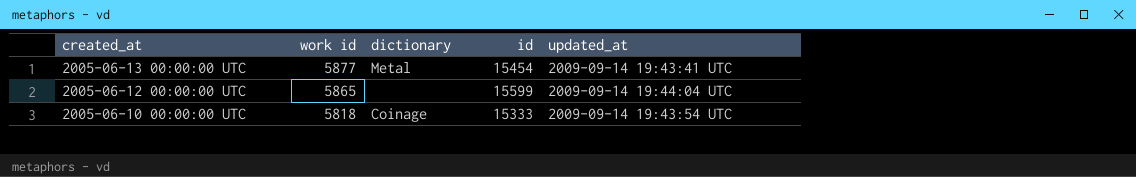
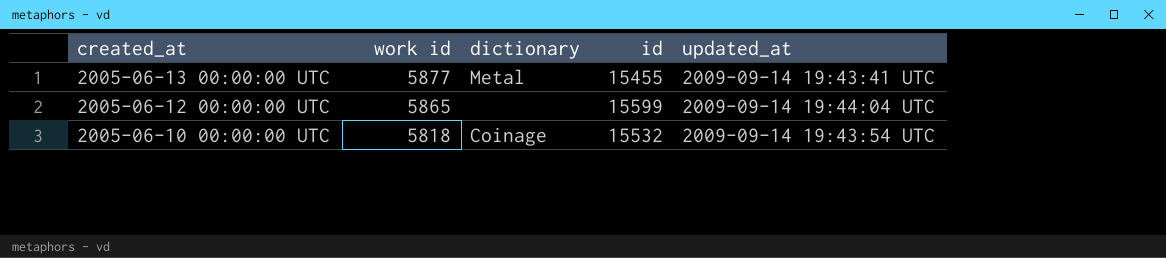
2005-06-13 00:00:00 UTC | id: 15454 -> 15455
2005-06-10 00:00:00 UTC | id: 15333 -> 15532

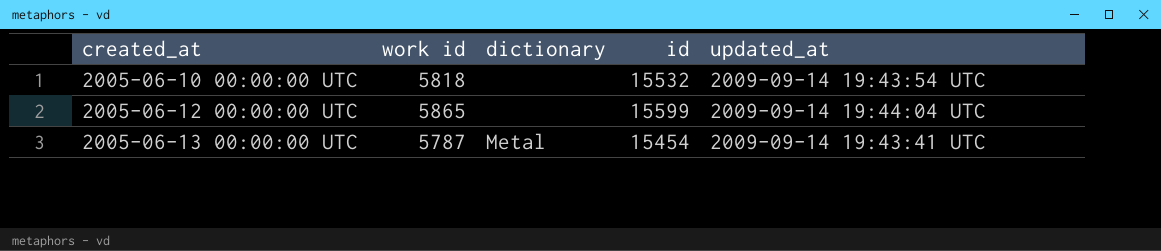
row order: created_at descending -> created_at ascending
2005-06-10 00:00:00 UTC | dictionary: Coinage -> none
2005-06-13 00:00:00 UTC | work id: 5877 -> 5787
2005-06-13 00:00:00 UTC | id: 15455 -> 15454

